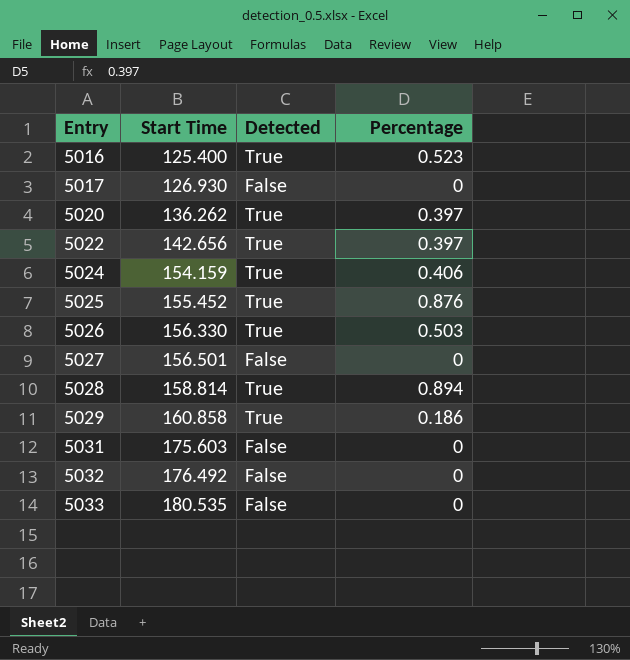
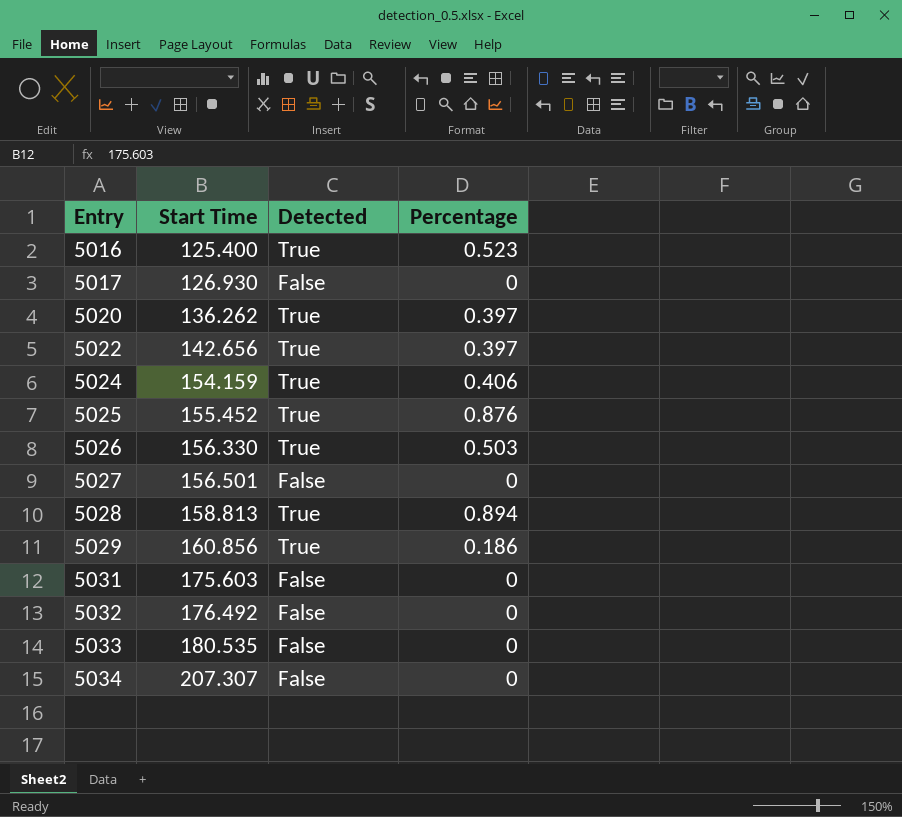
5028 | Start Time: 158.814 -> 158.813
5029 | Start Time: 160.858 -> 160.856
row 5034: none -> 207.307 | False | 0

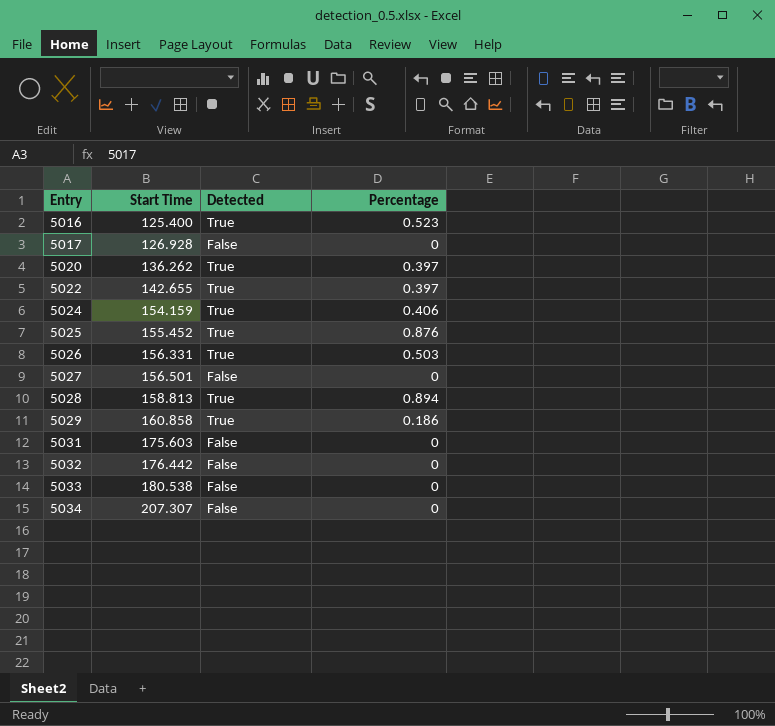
5017 | Start Time: 126.930 -> 126.928
5022 | Start Time: 142.656 -> 142.655
5026 | Start Time: 156.330 -> 156.331
5029 | Start Time: 160.856 -> 160.858
5032 | Start Time: 176.492 -> 176.442
5033 | Start Time: 180.535 -> 180.538

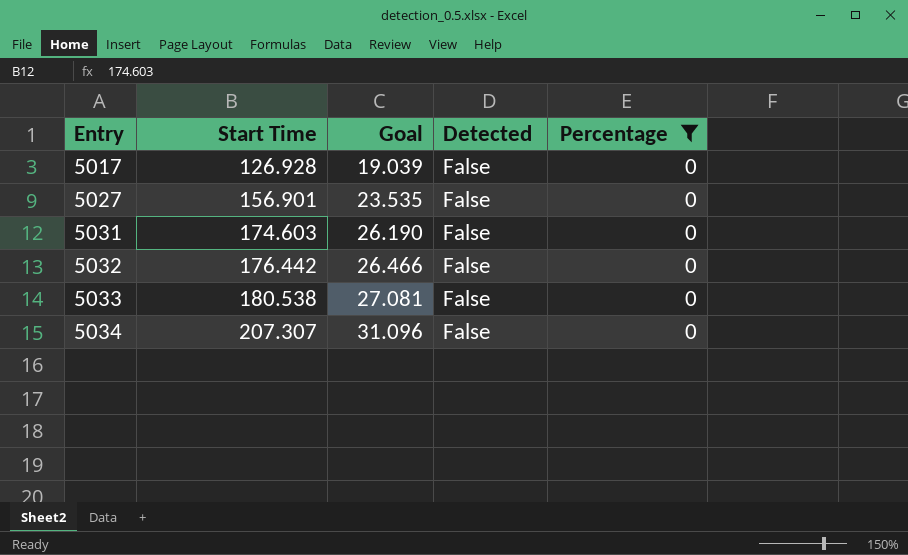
filter: none -> Percentage = 0
column Goal | formula: none -> [Start Time] * 0.15
5027 | Start Time: 156.501 -> 156.901
5031 | Start Time: 175.603 -> 174.603

